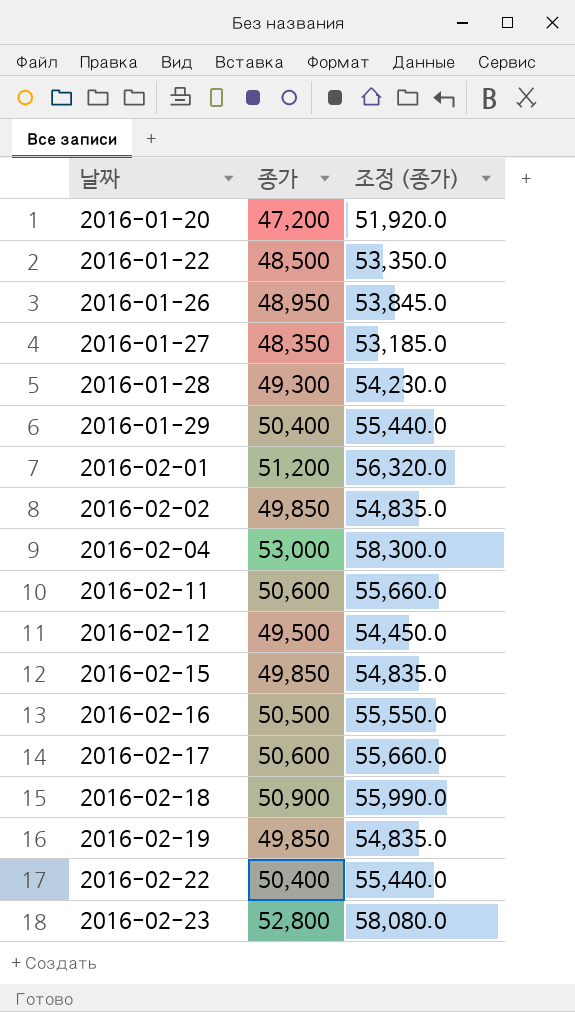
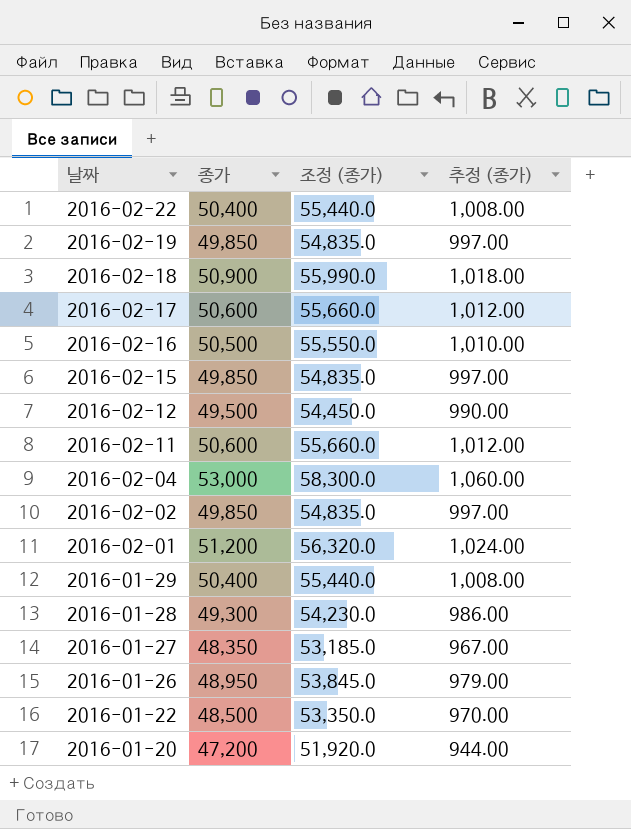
row order: 날짜 ascending -> 날짜 descending
column 추정 (종가) | formula: none -> [종가] * 0.02
row 2016-02-23: 52,800 | 58,080.0 -> none

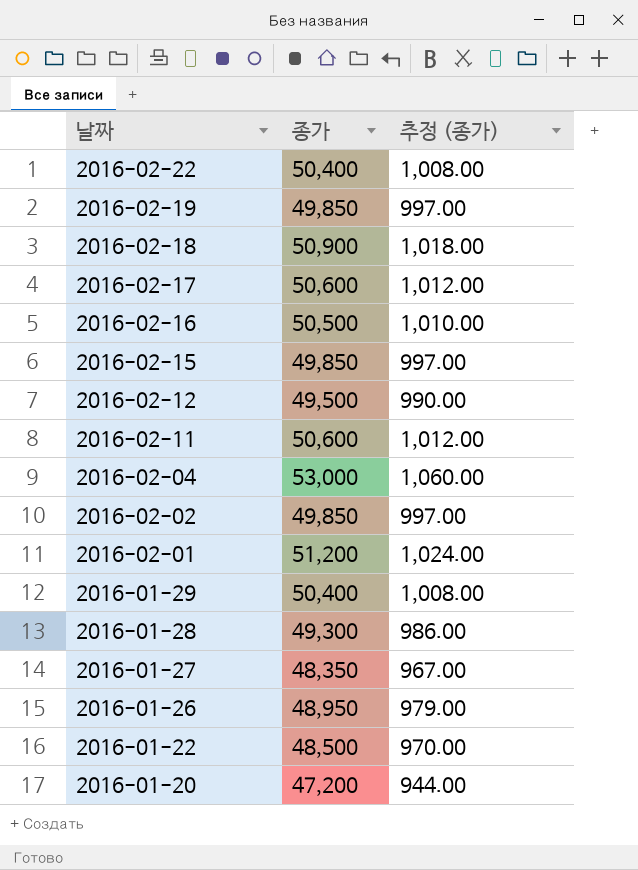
column 조정 (종가) | formula: [종가] * 1.1 -> none

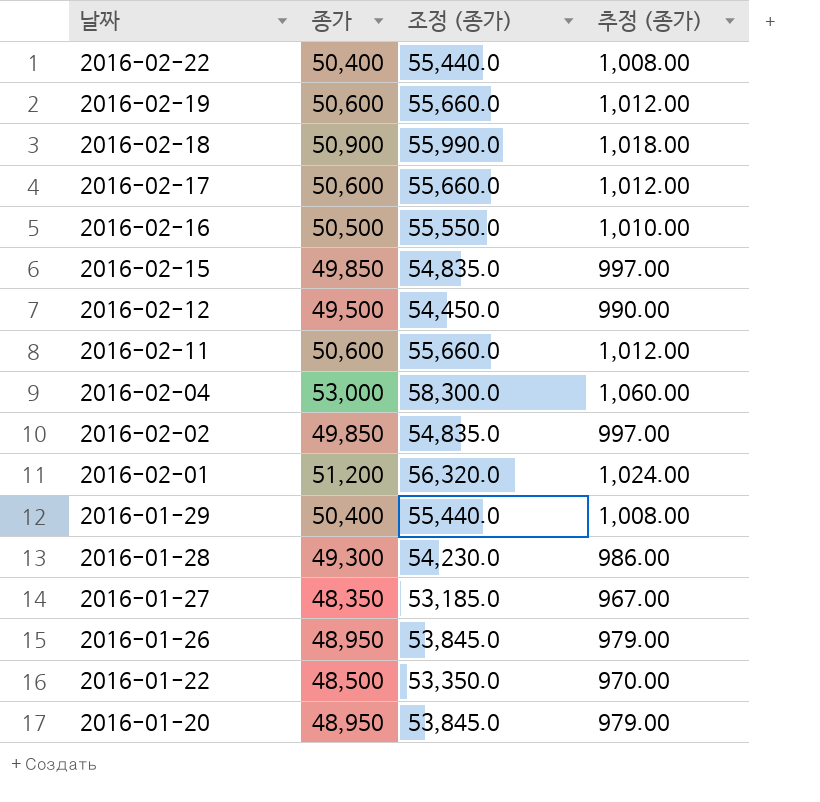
column 조정 (종가) | formula: none -> [종가] * 1.1
2016-02-19 | 종가: 49,850 -> 50,600
2016-02-19 | 추정 (종가): 997.00 -> 1,012.00
2016-01-20 | 종가: 47,200 -> 48,950
2016-01-20 | 추정 (종가): 944.00 -> 979.00

